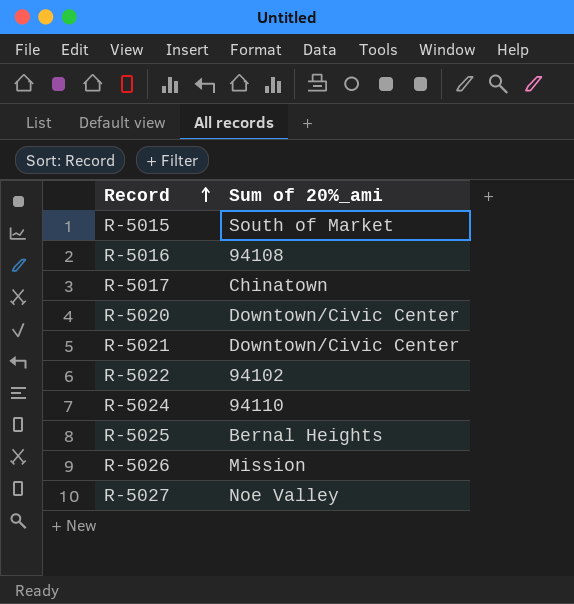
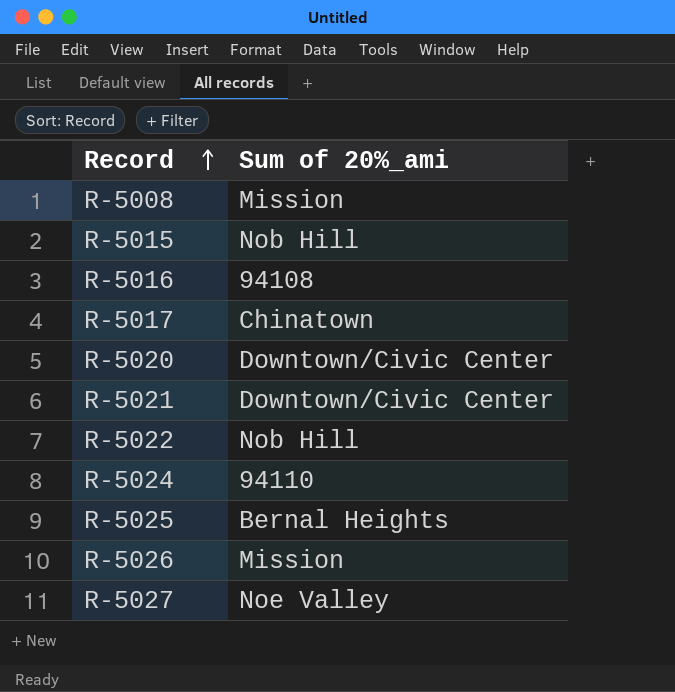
row R-5008: none -> Mission
R-5015 | Sum of 20%_ami: South of Market -> Nob Hill
R-5022 | Sum of 20%_ami: 94102 -> Nob Hill

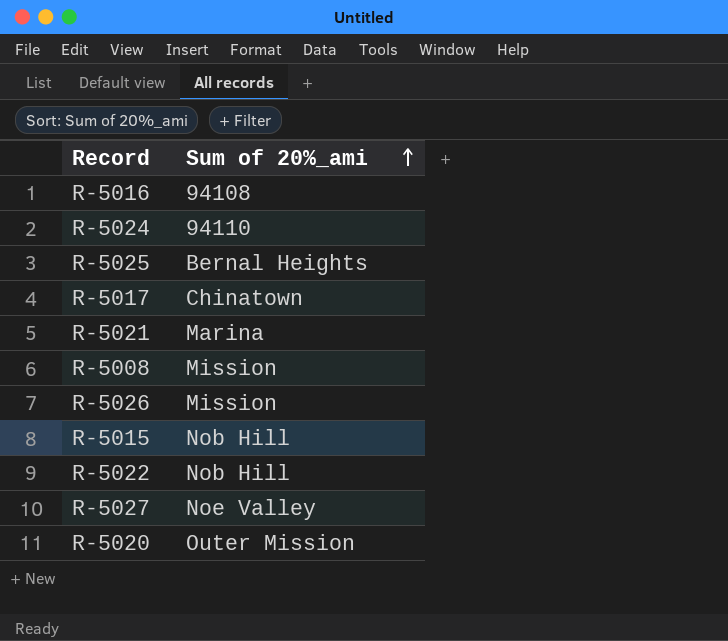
row order: Record ascending -> Sum of 20%_ami ascending
R-5021 | Sum of 20%_ami: Downtown/Civic Center -> Marina
R-5020 | Sum of 20%_ami: Downtown/Civic Center -> Outer Mission

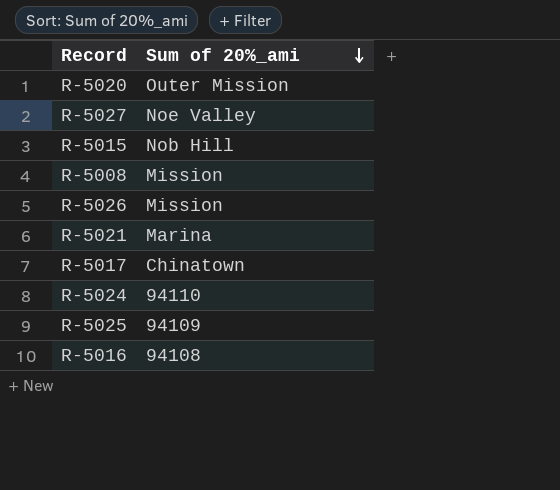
row order: Sum of 20%_ami ascending -> Sum of 20%_ami descending
row R-5022: Nob Hill -> none
R-5025 | Sum of 20%_ami: Bernal Heights -> 94109

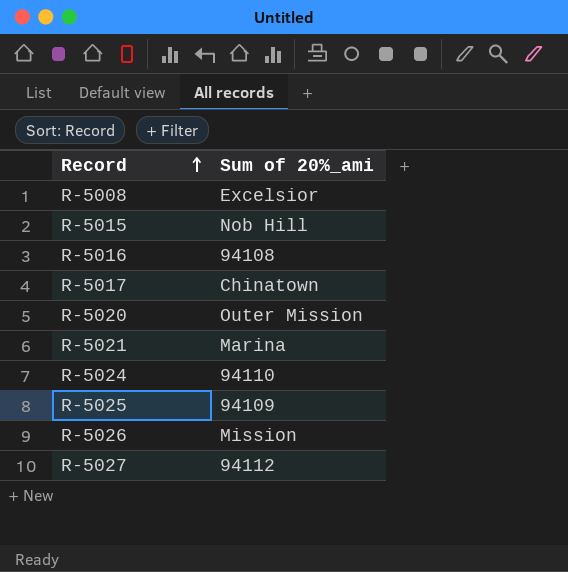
row order: Sum of 20%_ami descending -> Record ascending
R-5008 | Sum of 20%_ami: Mission -> Excelsior
R-5027 | Sum of 20%_ami: Noe Valley -> 94112

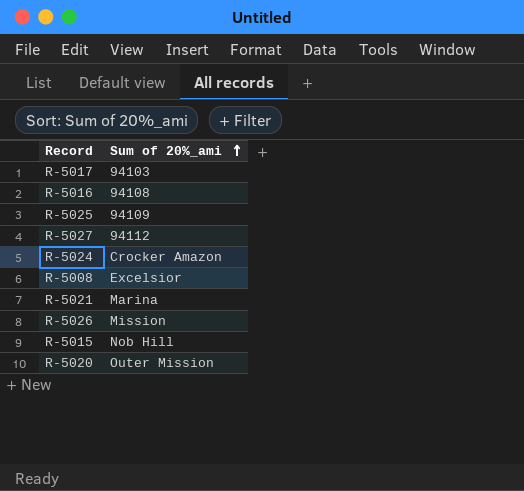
row order: Record ascending -> Sum of 20%_ami ascending
R-5017 | Sum of 20%_ami: Chinatown -> 94103
R-5024 | Sum of 20%_ami: 94110 -> Crocker Amazon

